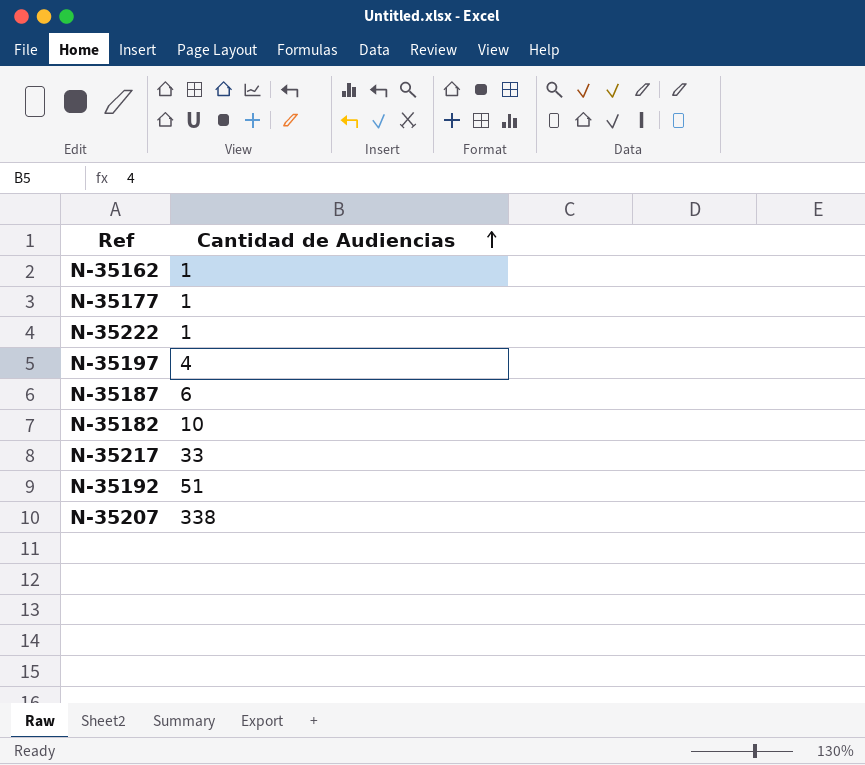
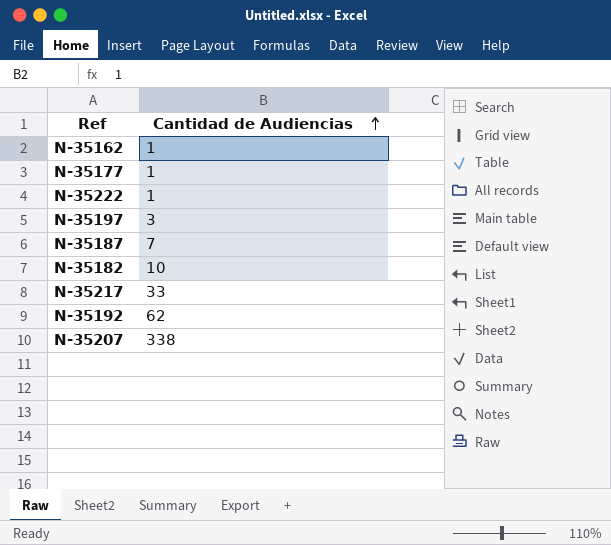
N-35197 | Cantidad de Audiencias: 4 -> 3
N-35187 | Cantidad de Audiencias: 6 -> 7
N-35192 | Cantidad de Audiencias: 51 -> 62

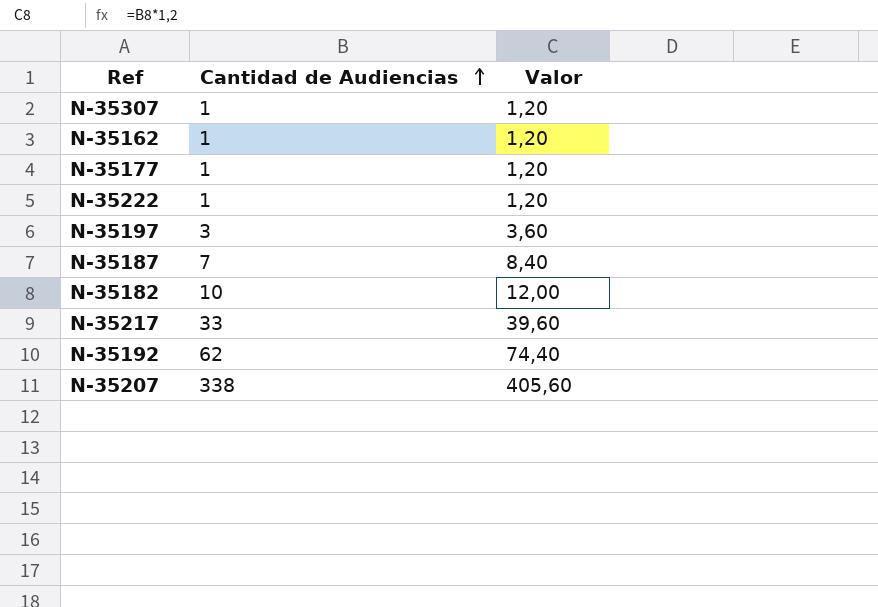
column Valor | formula: none -> [Cantidad de Audiencias] * 1,2
row N-35307: none -> 1 | 1,20

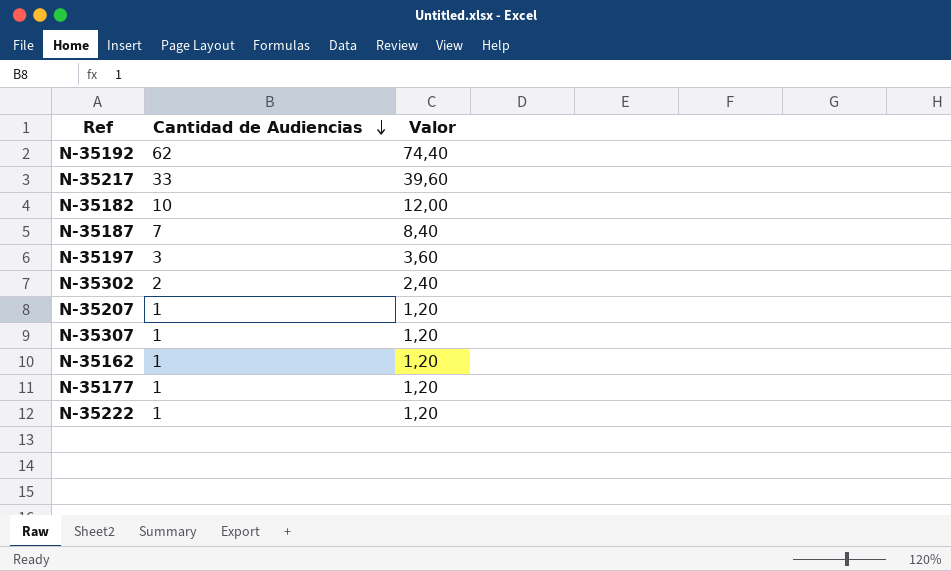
row order: Cantidad de Audiencias ascending -> Cantidad de Audiencias descending
row N-35302: none -> 2 | 2,40
N-35207 | Cantidad de Audiencias: 338 -> 1
N-35207 | Valor: 405,60 -> 1,20

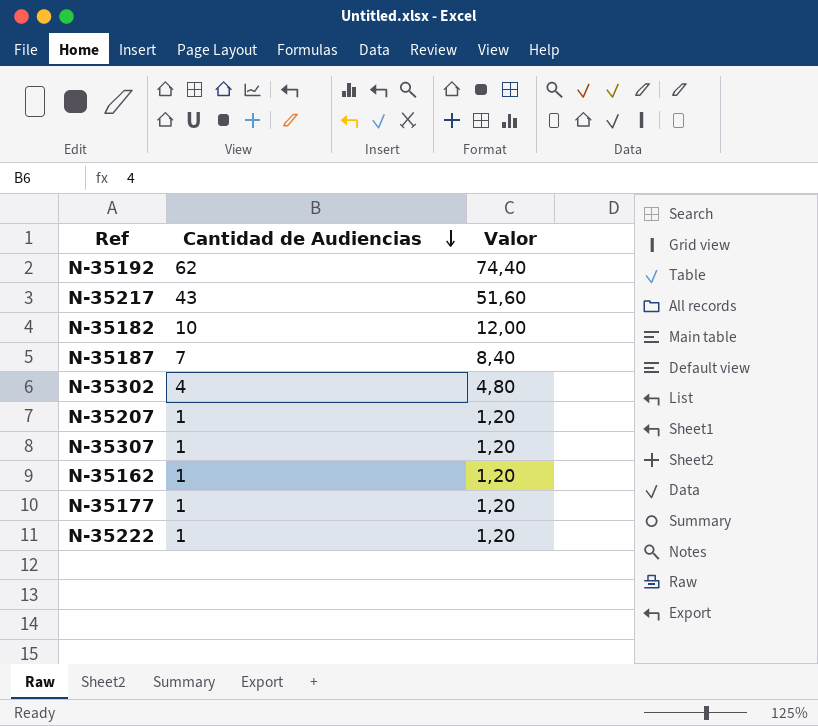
row N-35197: 3 | 3,60 -> none
N-35217 | Cantidad de Audiencias: 33 -> 43
N-35217 | Valor: 39,60 -> 51,60
N-35302 | Cantidad de Audiencias: 2 -> 4
N-35302 | Valor: 2,40 -> 4,80

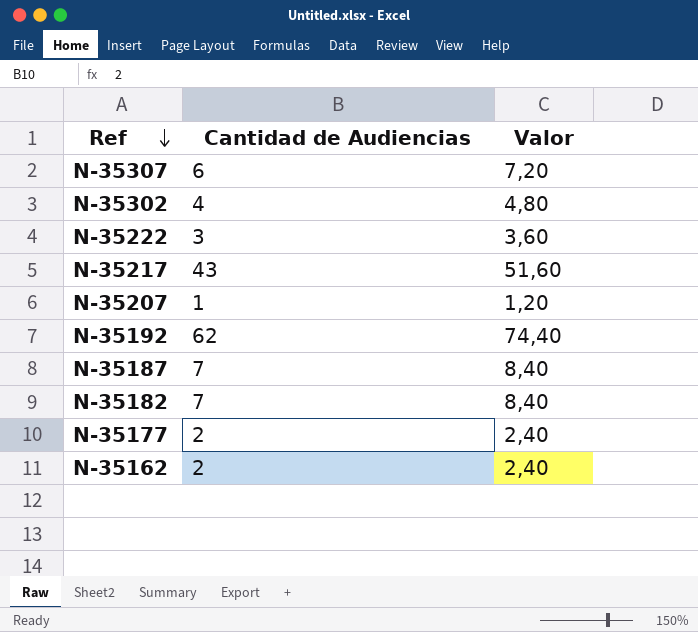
row order: Cantidad de Audiencias descending -> Ref descending
N-35307 | Cantidad de Audiencias: 1 -> 6
N-35307 | Valor: 1,20 -> 7,20
N-35222 | Cantidad de Audiencias: 1 -> 3
N-35222 | Valor: 1,20 -> 3,60
N-35182 | Cantidad de Audiencias: 10 -> 7
N-35182 | Valor: 12,00 -> 8,40
N-35177 | Cantidad de Audiencias: 1 -> 2
N-35177 | Valor: 1,20 -> 2,40
N-35162 | Cantidad de Audiencias: 1 -> 2
N-35162 | Valor: 1,20 -> 2,40

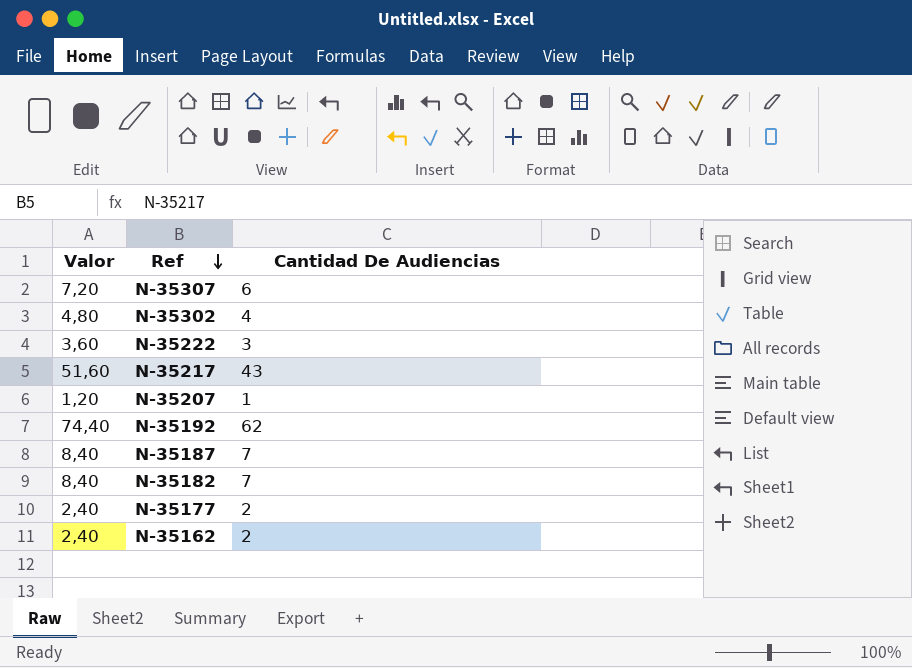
column Valor | position: 3 -> 1
column name: Cantidad de Audiencias -> Cantidad De Audiencias

